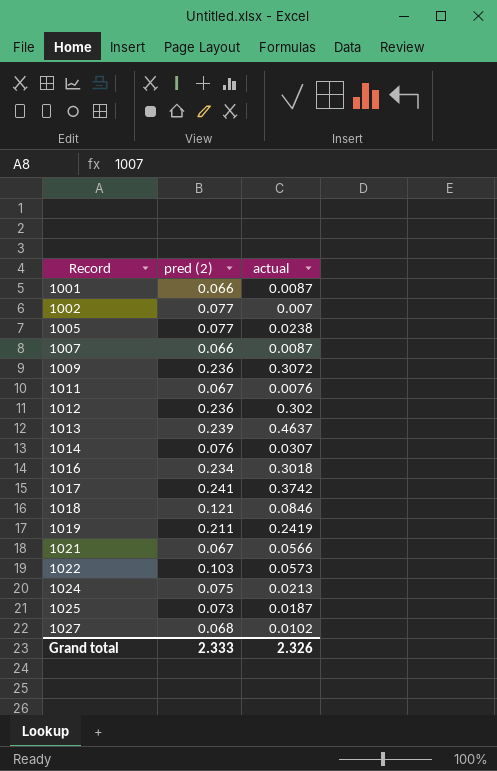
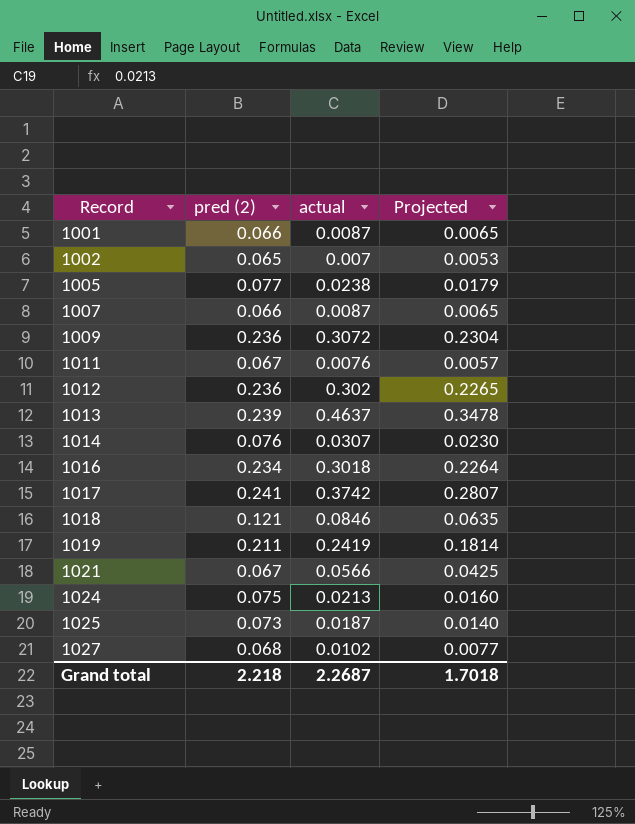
column Projected | formula: none -> [actual] * 0.75
row 1022: 0.103 | 0.0573 -> none
1002 | pred (2): 0.077 -> 0.065
Grand total | pred (2): 2.333 -> 2.218
Grand total | actual: 2.326 -> 2.2687

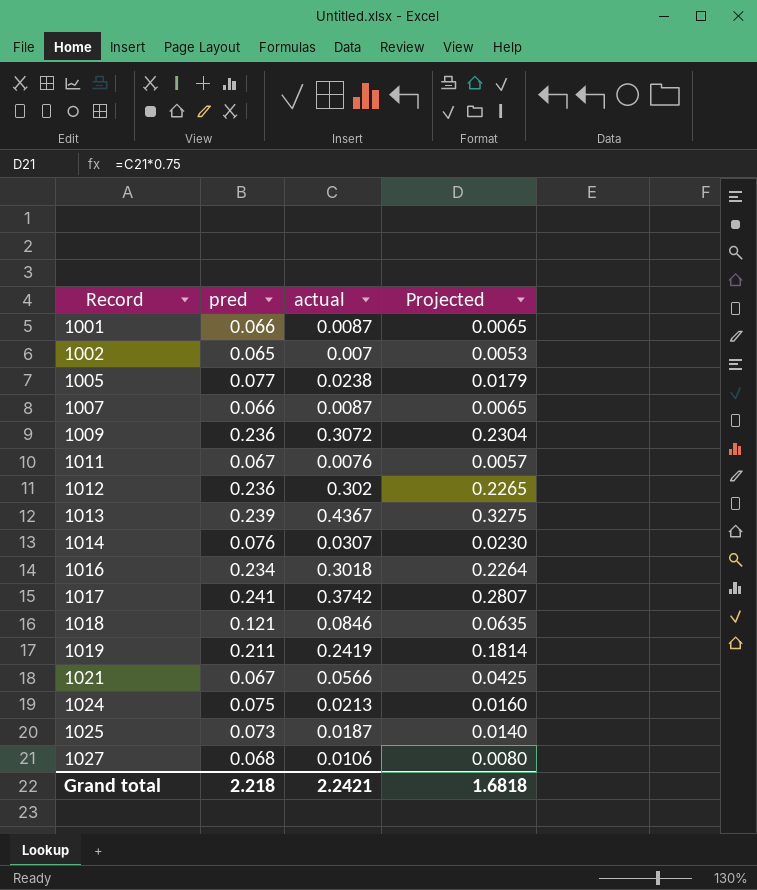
column name: pred (2) -> pred
1013 | actual: 0.4637 -> 0.4367
1013 | Projected: 0.3478 -> 0.3275
1027 | actual: 0.0102 -> 0.0106
1027 | Projected: 0.0077 -> 0.0080
Grand total | actual: 2.2687 -> 2.2421
Grand total | Projected: 1.7018 -> 1.6818

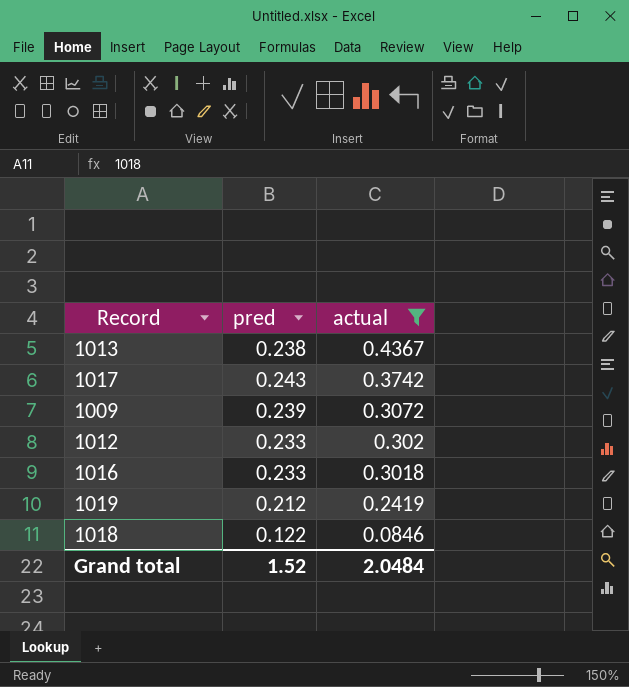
filter: none -> actual >= 0.0846
row order: Record ascending -> actual descending
column Projected | formula: [actual] * 0.75 -> none
1013 | pred: 0.239 -> 0.238
1017 | pred: 0.241 -> 0.243
1009 | pred: 0.236 -> 0.239
1012 | pred: 0.236 -> 0.233
1016 | pred: 0.234 -> 0.233
1019 | pred: 0.211 -> 0.212
1018 | pred: 0.121 -> 0.122
Grand total | pred: 2.218 -> 1.52
Grand total | actual: 2.2421 -> 2.0484

